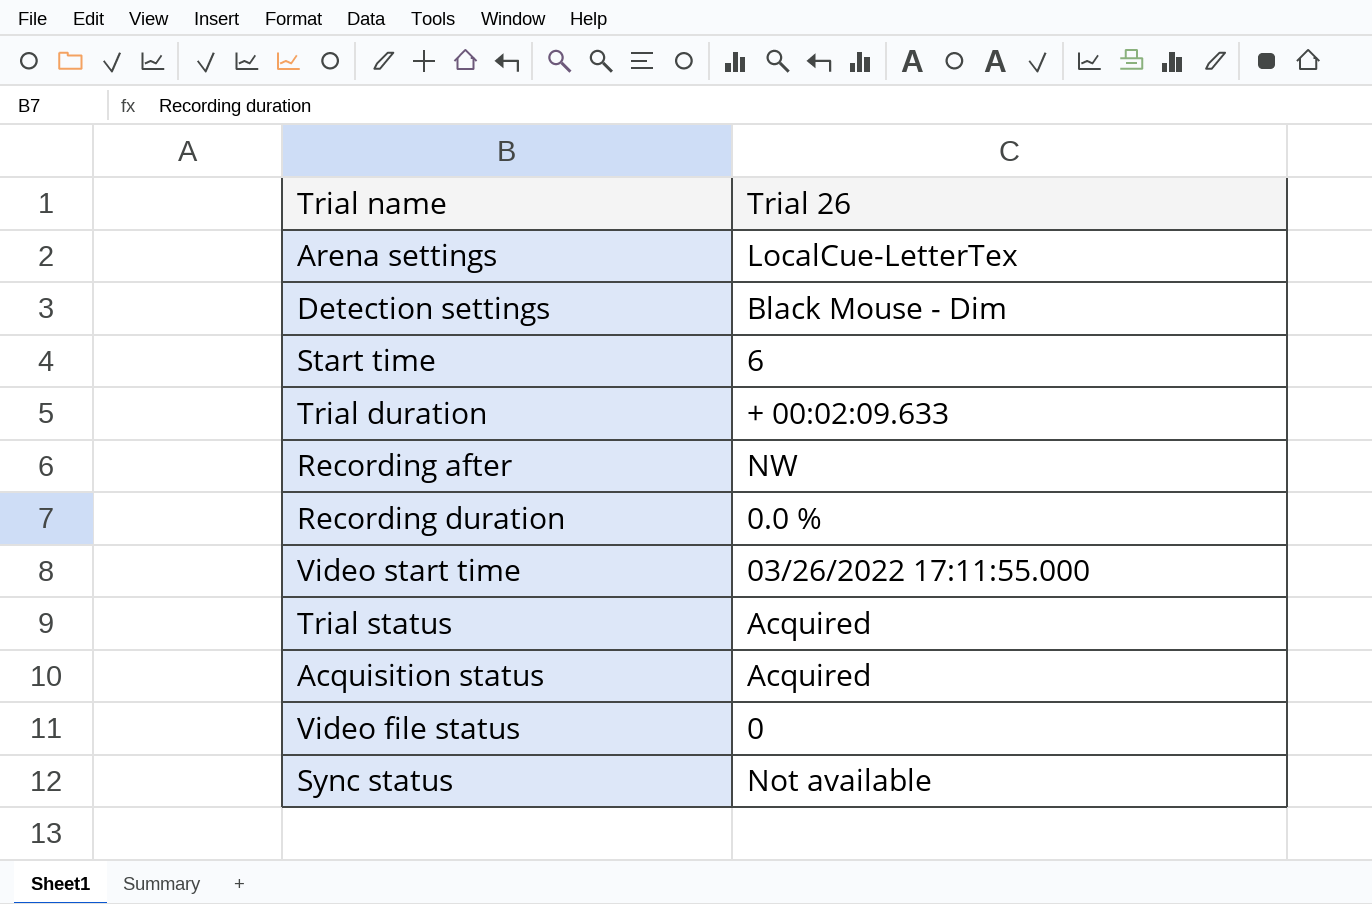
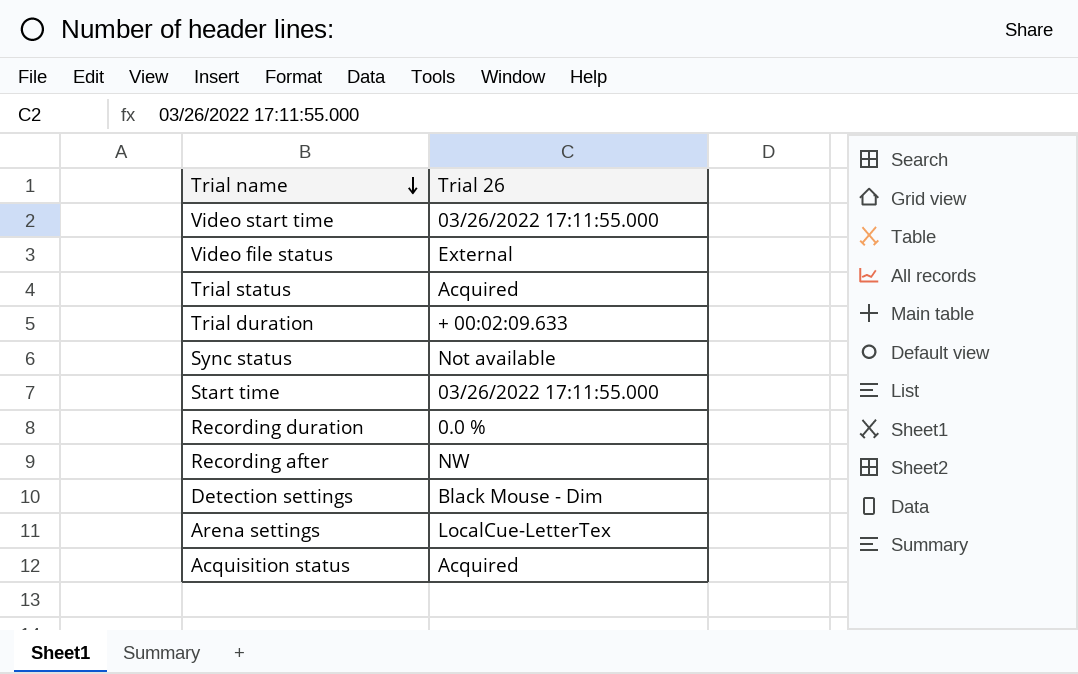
row order: none -> Trial name descending
Video file status | Trial 26: 0 -> External
Start time | Trial 26: 6 -> 03/26/2022 17:11:55.000

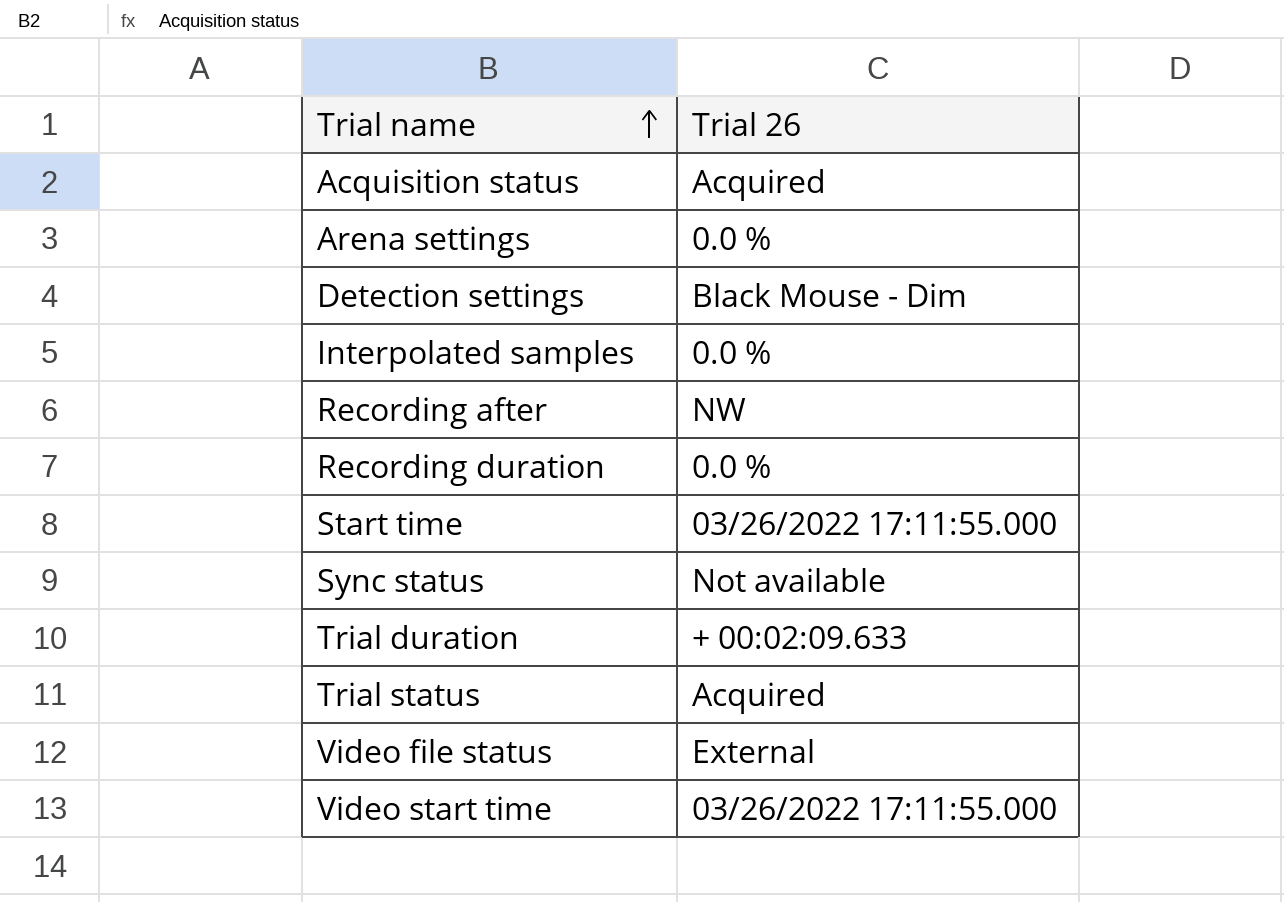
row order: Trial name descending -> Trial name ascending
Arena settings | Trial 26: LocalCue-LetterTex -> 0.0 %
row Interpolated samples: none -> 0.0 %

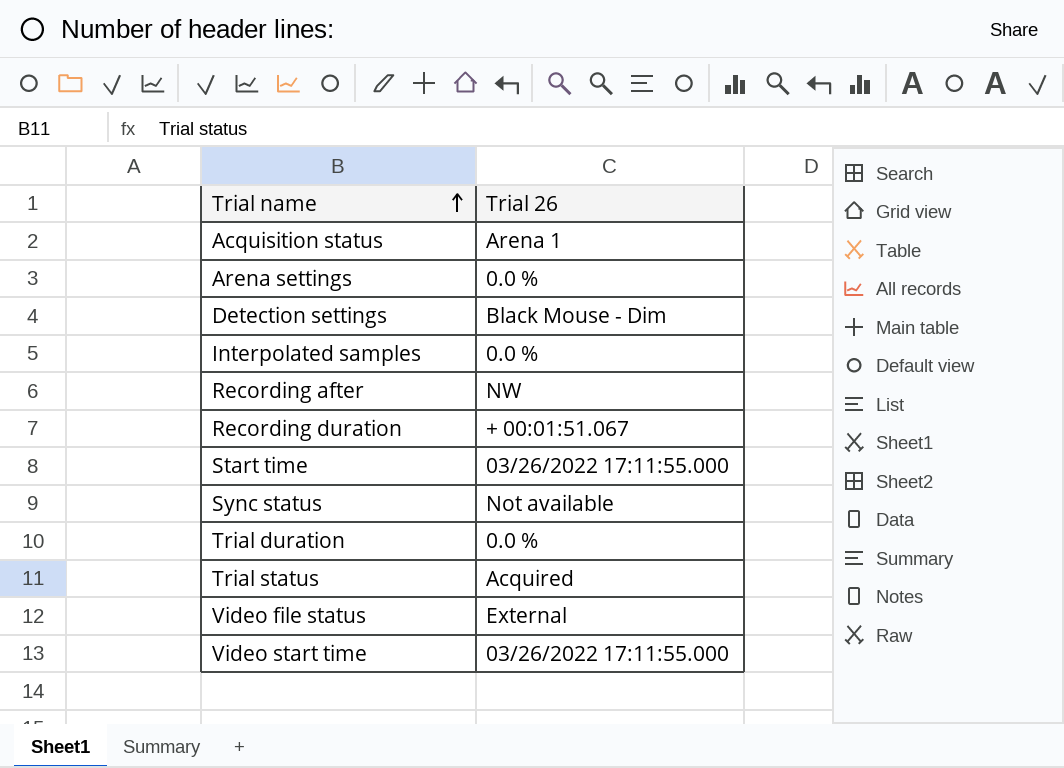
Acquisition status | Trial 26: Acquired -> Arena 1
Recording duration | Trial 26: 0.0 % -> + 00:01:51.067
Trial duration | Trial 26: + 00:02:09.633 -> 0.0 %

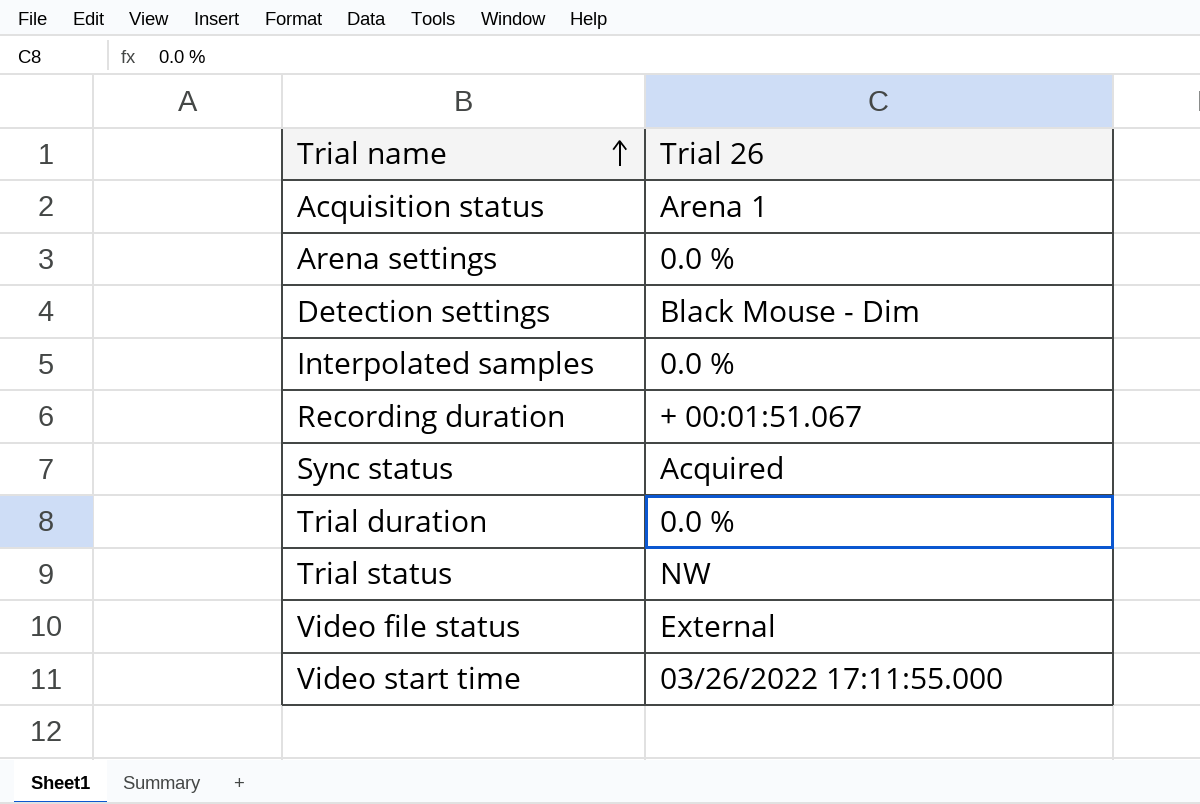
row Recording after: NW -> none
row Start time: 03/26/2022 17:11:55.000 -> none
Sync status | Trial 26: Not available -> Acquired
Trial status | Trial 26: Acquired -> NW

